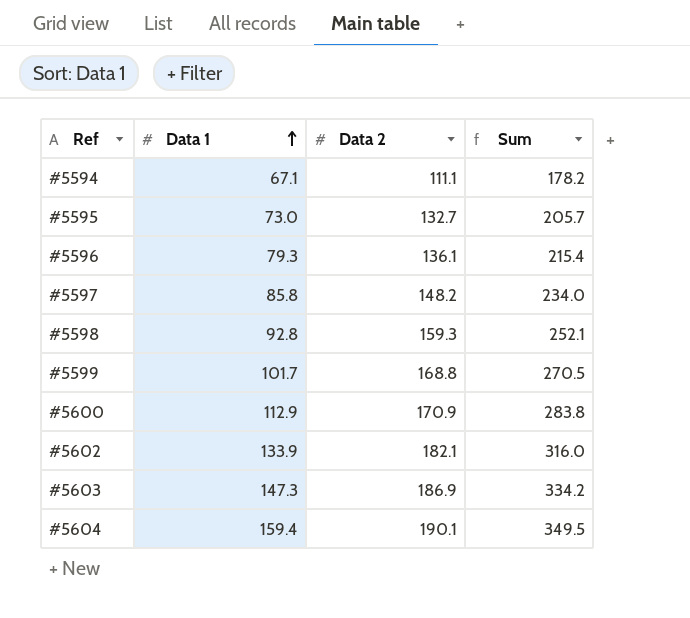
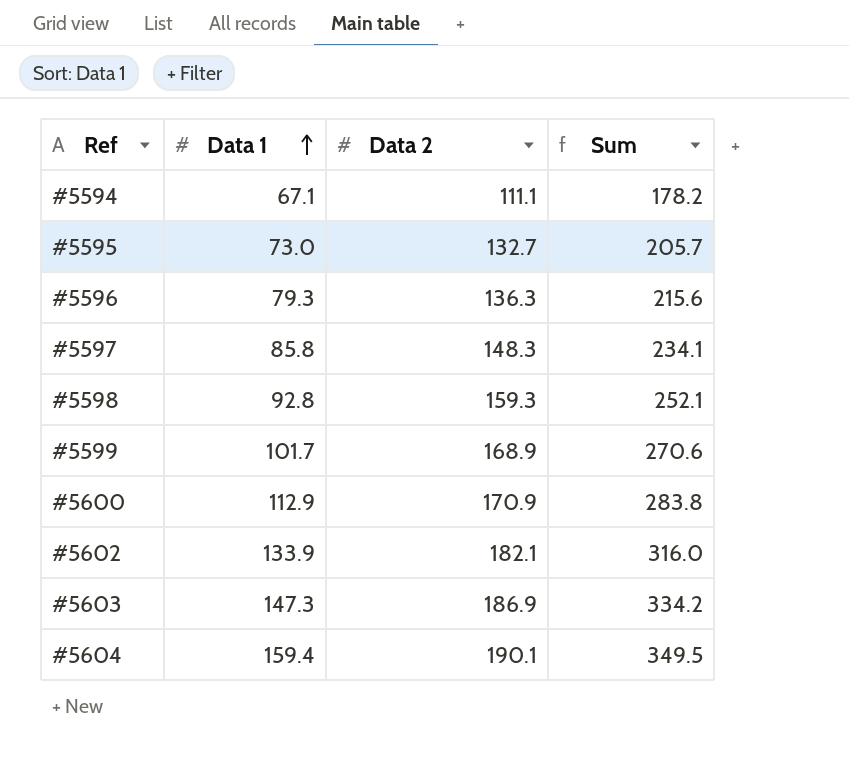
#5596 | Data 2: 136.1 -> 136.3
#5596 | Sum: 215.4 -> 215.6
#5597 | Data 2: 148.2 -> 148.3
#5597 | Sum: 234.0 -> 234.1
#5599 | Data 2: 168.8 -> 168.9
#5599 | Sum: 270.5 -> 270.6

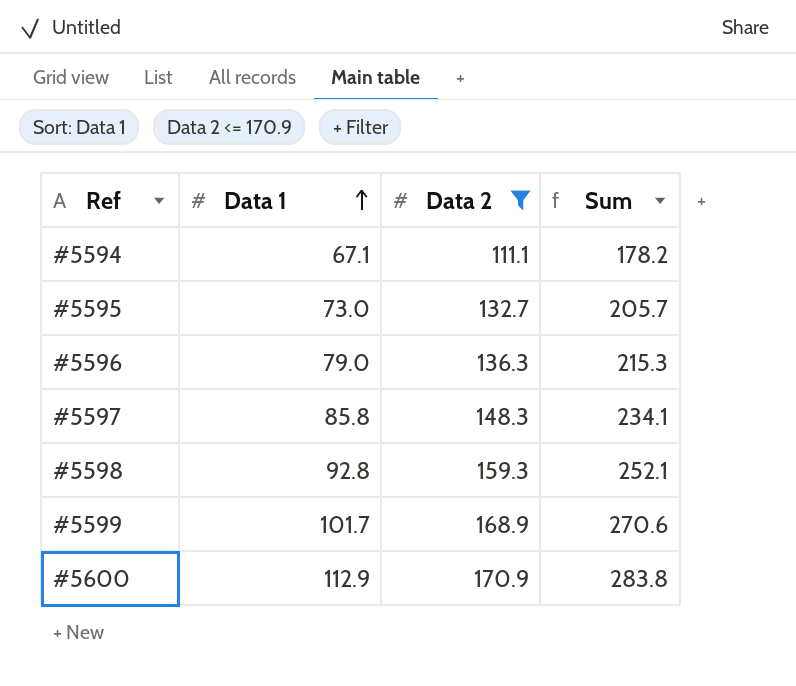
filter: none -> Data 2 <= 170.9
#5596 | Data 1: 79.3 -> 79.0
#5596 | Sum: 215.6 -> 215.3

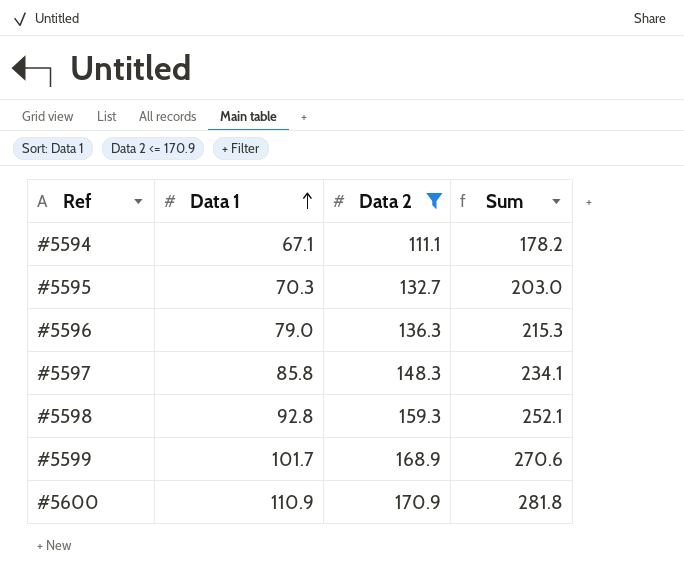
#5595 | Data 1: 73.0 -> 70.3
#5595 | Sum: 205.7 -> 203.0
#5600 | Data 1: 112.9 -> 110.9
#5600 | Sum: 283.8 -> 281.8

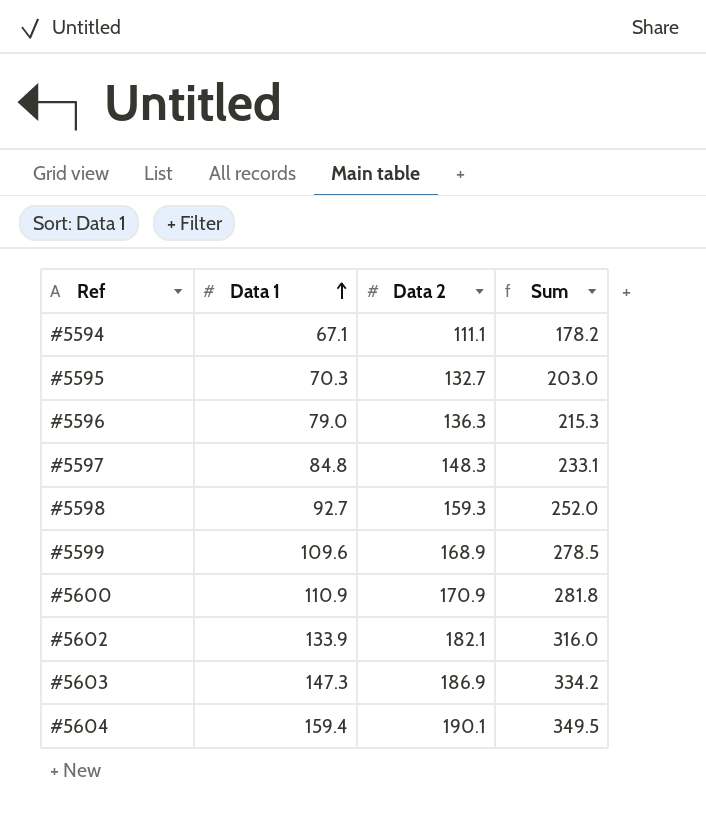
filter: Data 2 <= 170.9 -> none
#5597 | Data 1: 85.8 -> 84.8
#5597 | Sum: 234.1 -> 233.1
#5598 | Data 1: 92.8 -> 92.7
#5598 | Sum: 252.1 -> 252.0
#5599 | Data 1: 101.7 -> 109.6
#5599 | Sum: 270.6 -> 278.5

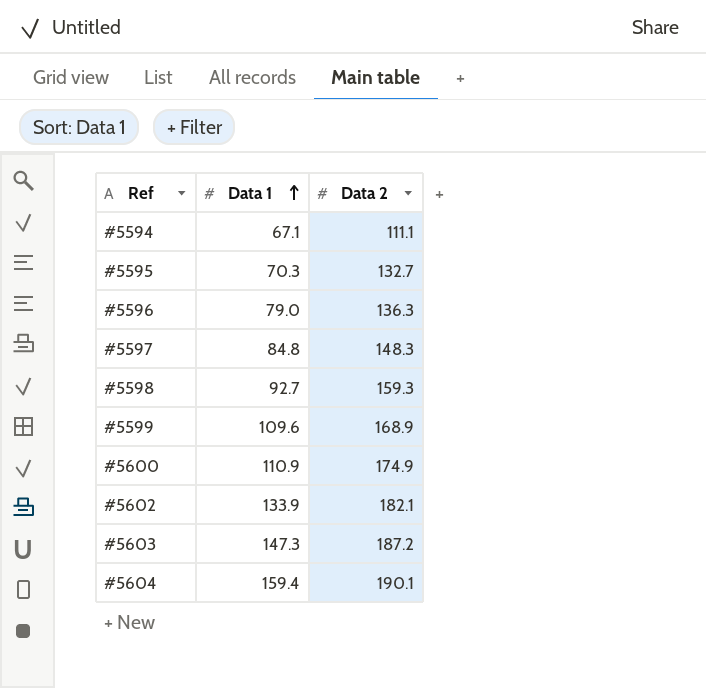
column Sum | formula: [Data 1] + [Data 2] -> none
#5600 | Data 2: 170.9 -> 174.9
#5603 | Data 2: 186.9 -> 187.2

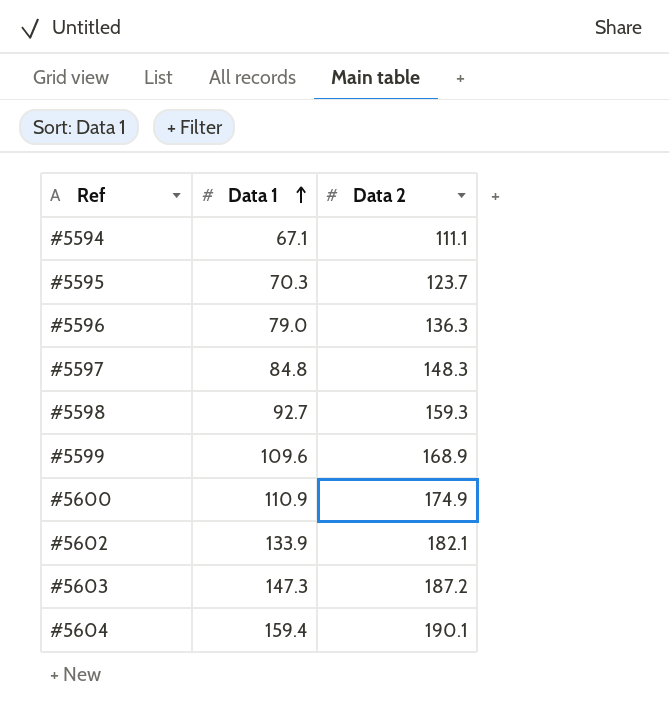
#5595 | Data 2: 132.7 -> 123.7

